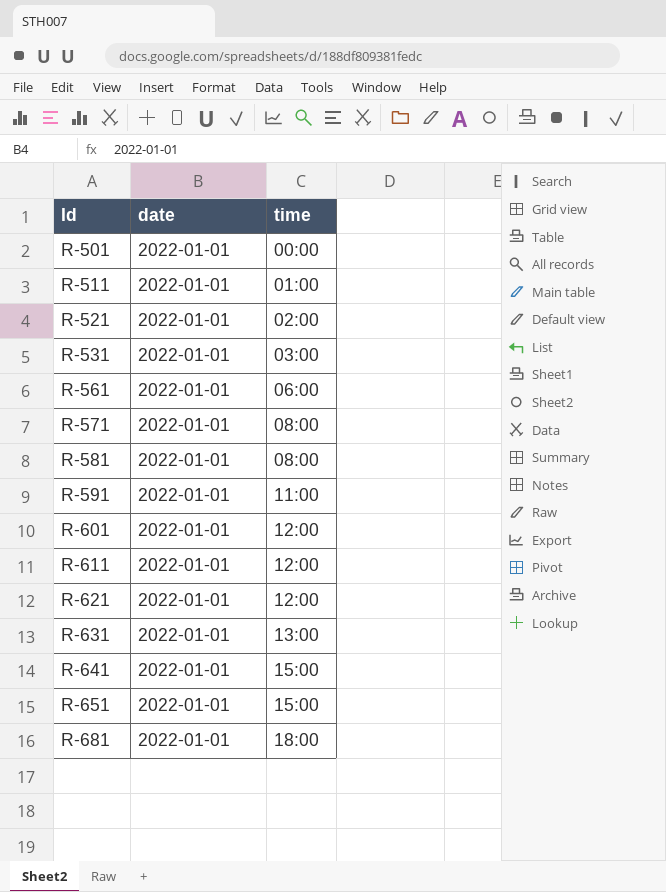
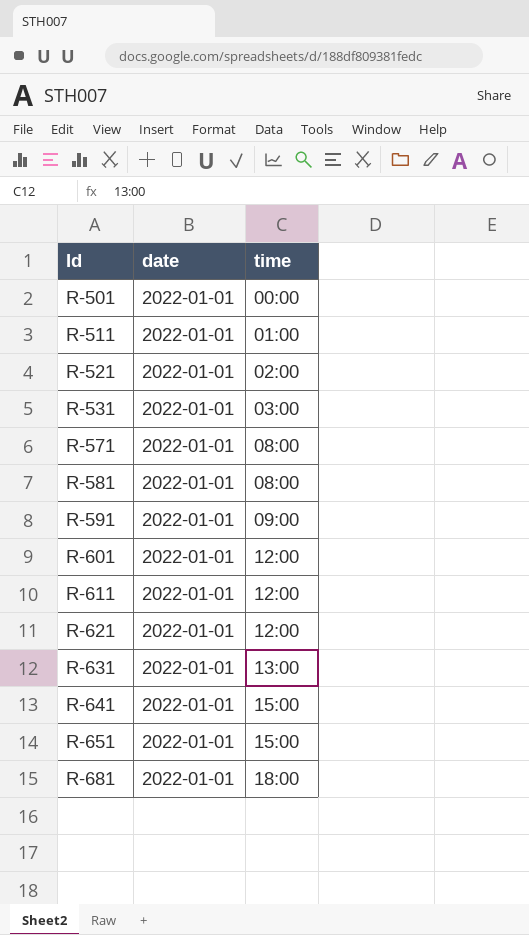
row R-561: 2022-01-01 | 06:00 -> none
R-591 | time: 11:00 -> 09:00

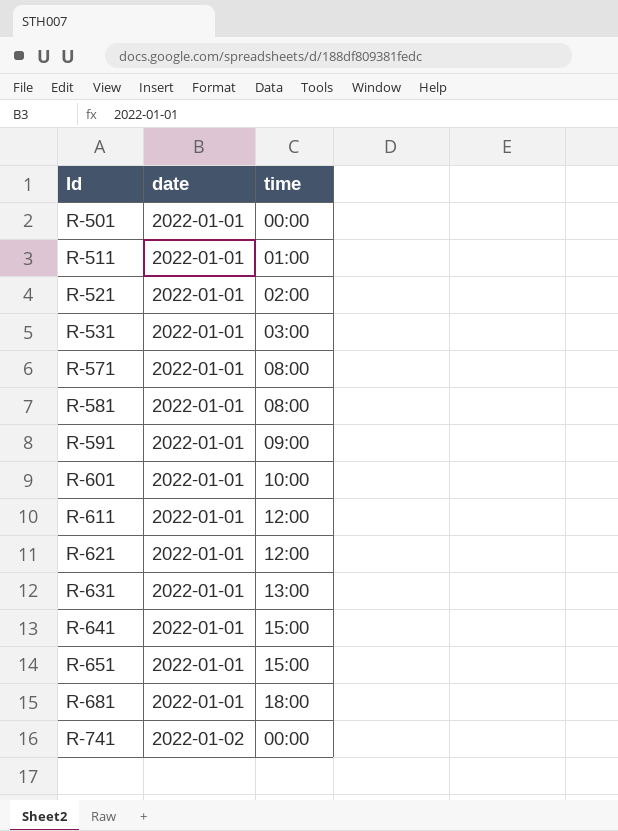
R-601 | time: 12:00 -> 10:00
row R-741: none -> 2022-01-02 | 00:00

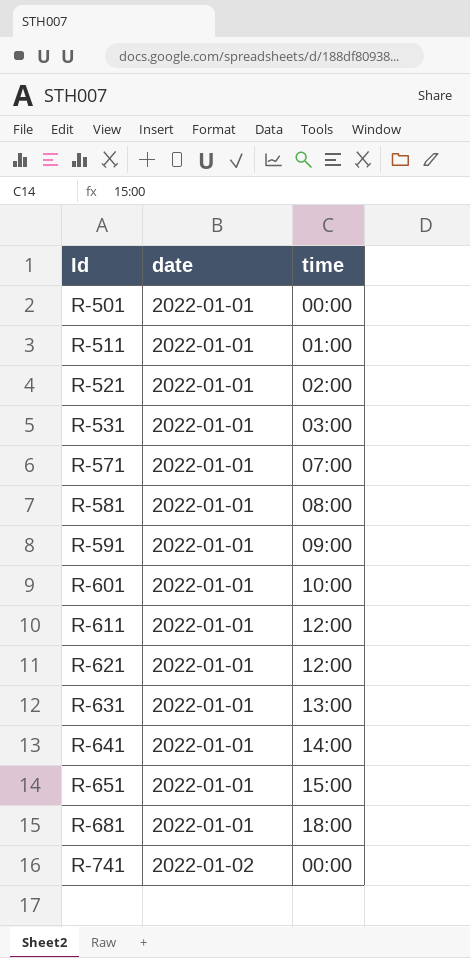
R-571 | time: 08:00 -> 07:00
R-641 | time: 15:00 -> 14:00

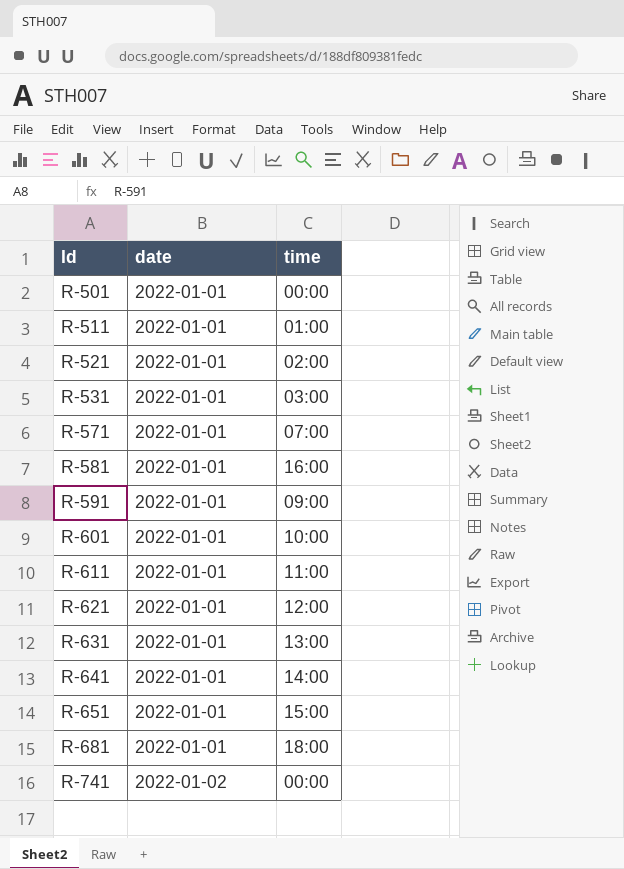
R-581 | time: 08:00 -> 16:00
R-611 | time: 12:00 -> 11:00

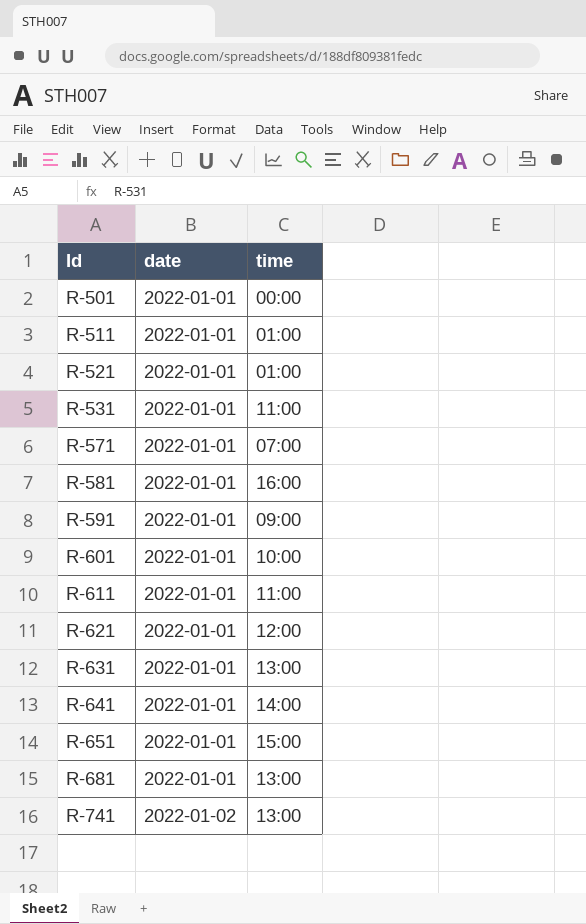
R-521 | time: 02:00 -> 01:00
R-531 | time: 03:00 -> 11:00
R-681 | time: 18:00 -> 13:00
R-741 | time: 00:00 -> 13:00

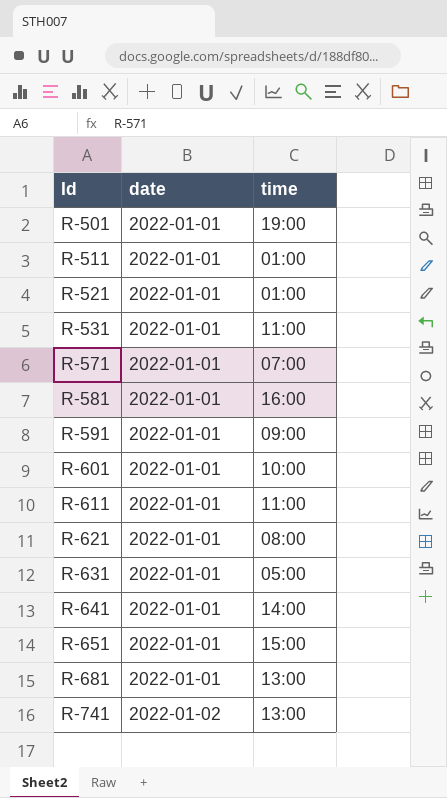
R-501 | time: 00:00 -> 19:00
R-621 | time: 12:00 -> 08:00
R-631 | time: 13:00 -> 05:00

